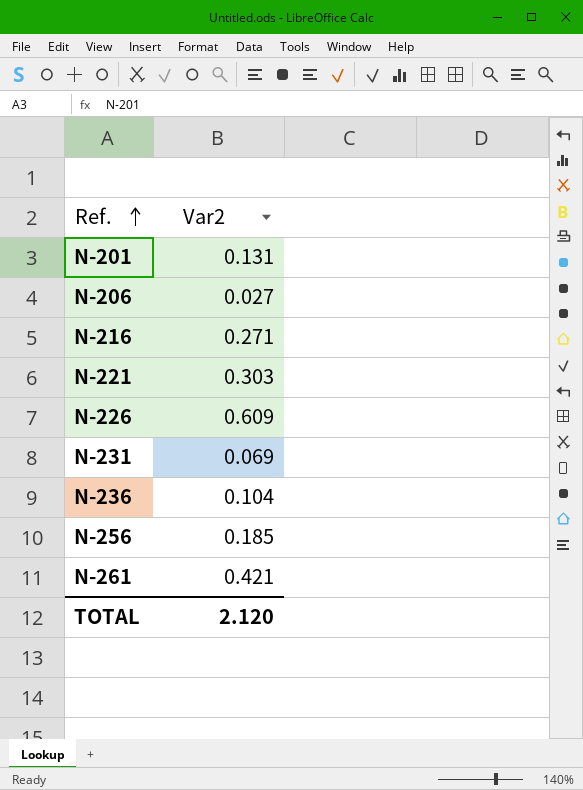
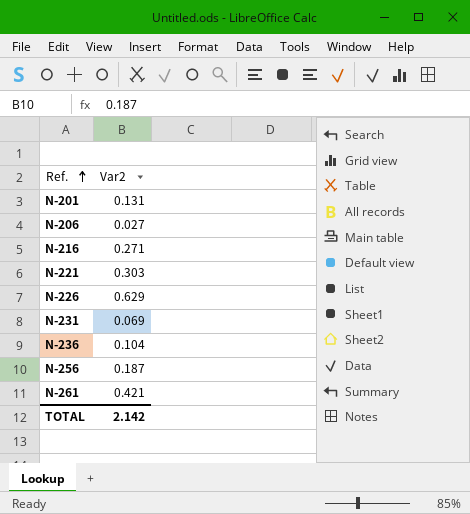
N-226 | Var2: 0.609 -> 0.629
N-256 | Var2: 0.185 -> 0.187
TOTAL | Var2: 2.120 -> 2.142

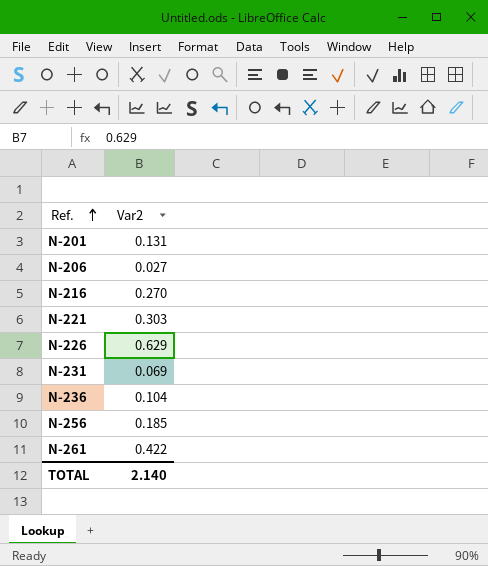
N-216 | Var2: 0.271 -> 0.270
N-256 | Var2: 0.187 -> 0.185
N-261 | Var2: 0.421 -> 0.422
TOTAL | Var2: 2.142 -> 2.140

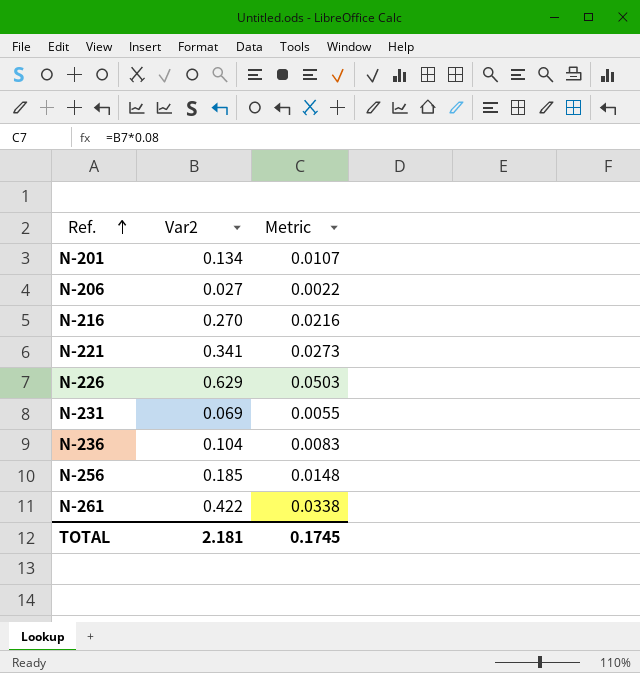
column Metric | formula: none -> [Var2] * 0.08
N-201 | Var2: 0.131 -> 0.134
N-221 | Var2: 0.303 -> 0.341
TOTAL | Var2: 2.140 -> 2.181

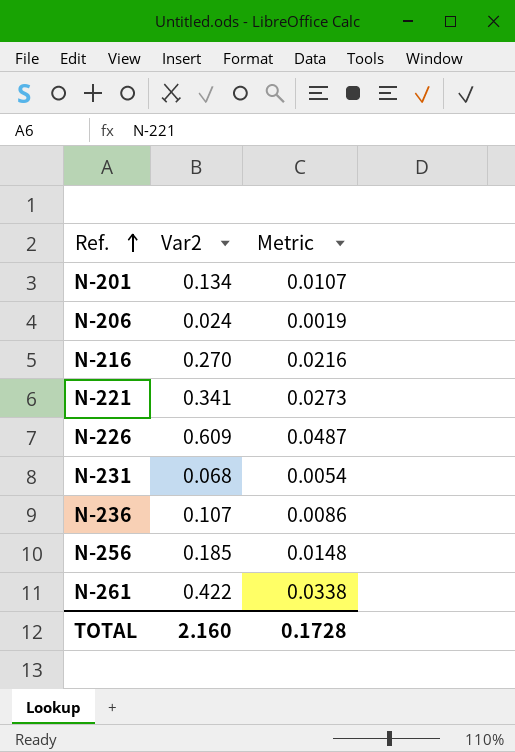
N-206 | Var2: 0.027 -> 0.024
N-206 | Metric: 0.0022 -> 0.0019
N-226 | Var2: 0.629 -> 0.609
N-226 | Metric: 0.0503 -> 0.0487
N-231 | Var2: 0.069 -> 0.068
N-231 | Metric: 0.0055 -> 0.0054
N-236 | Var2: 0.104 -> 0.107
N-236 | Metric: 0.0083 -> 0.0086
TOTAL | Var2: 2.181 -> 2.160
TOTAL | Metric: 0.1745 -> 0.1728

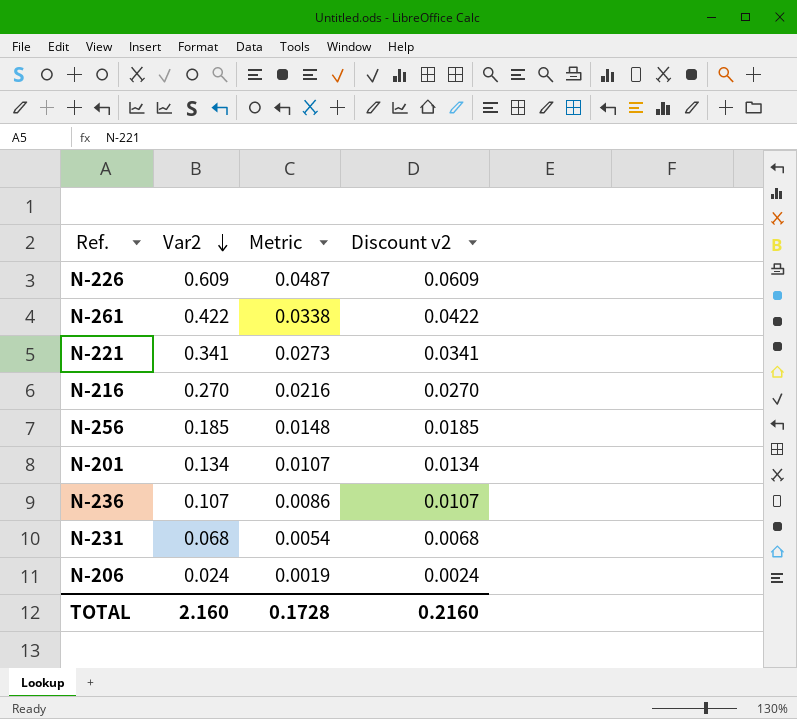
row order: Ref. ascending -> Var2 descending
column Discount v2 | formula: none -> [Var2] * 0.1

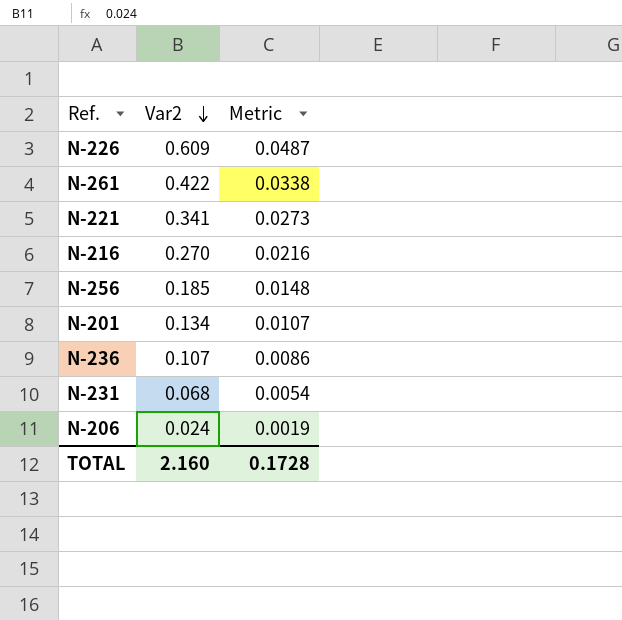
column Discount v2 | formula: [Var2] * 0.1 -> none

